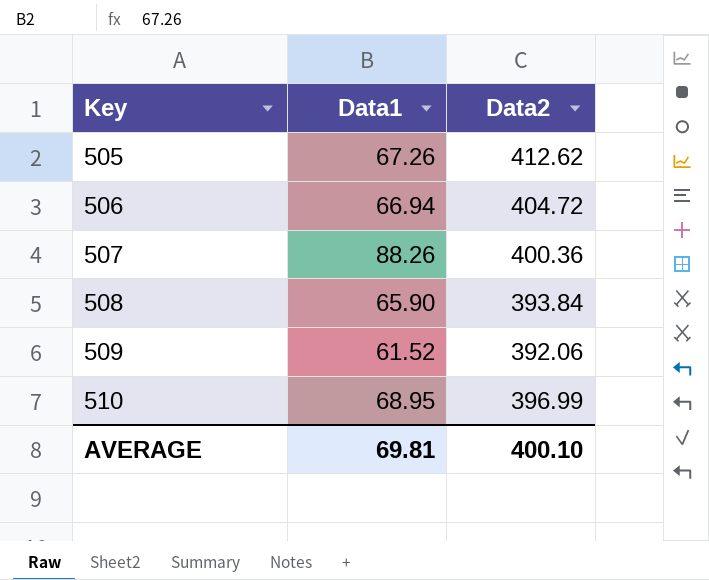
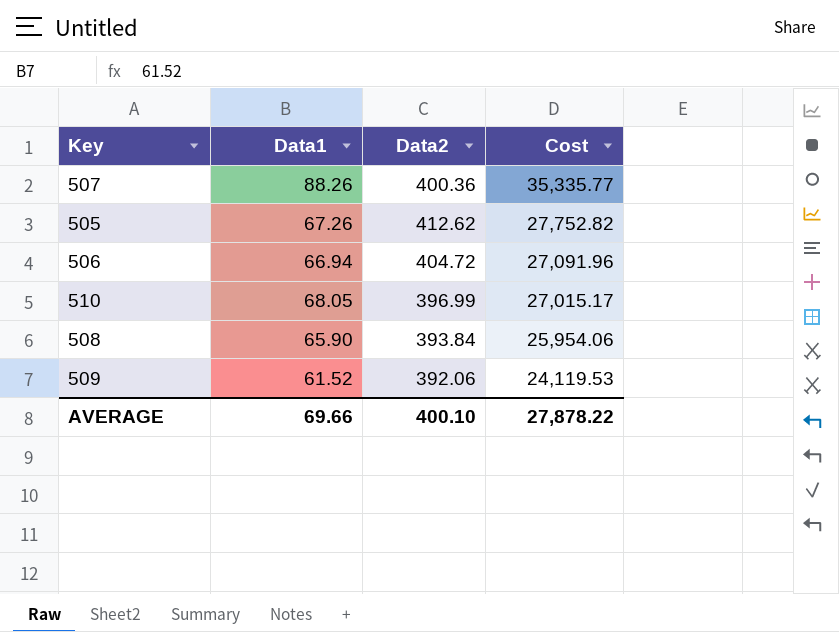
row order: Key ascending -> Cost descending
column Cost | formula: none -> [Data1] * [Data2]
510 | Data1: 68.95 -> 68.05
AVERAGE | Data1: 69.81 -> 69.66

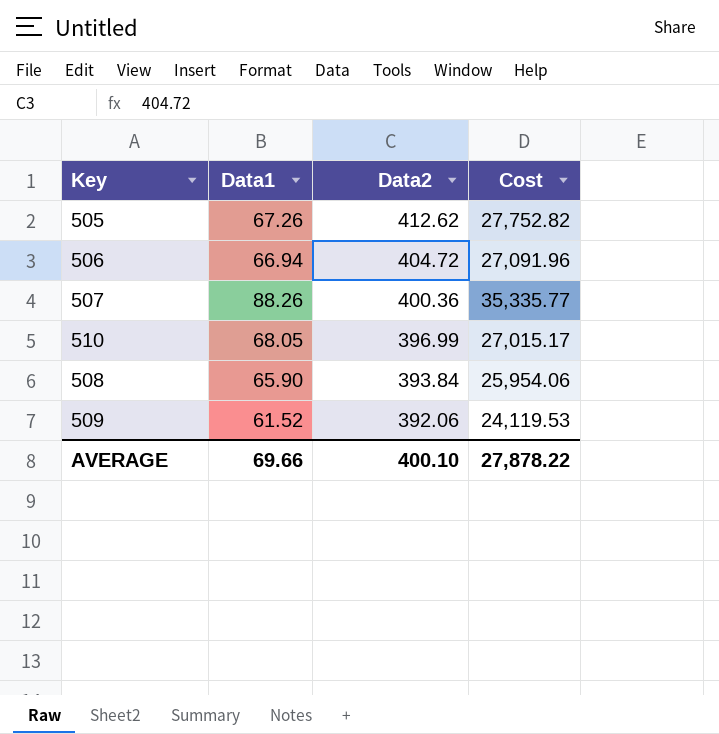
row order: Cost descending -> Data2 descending

